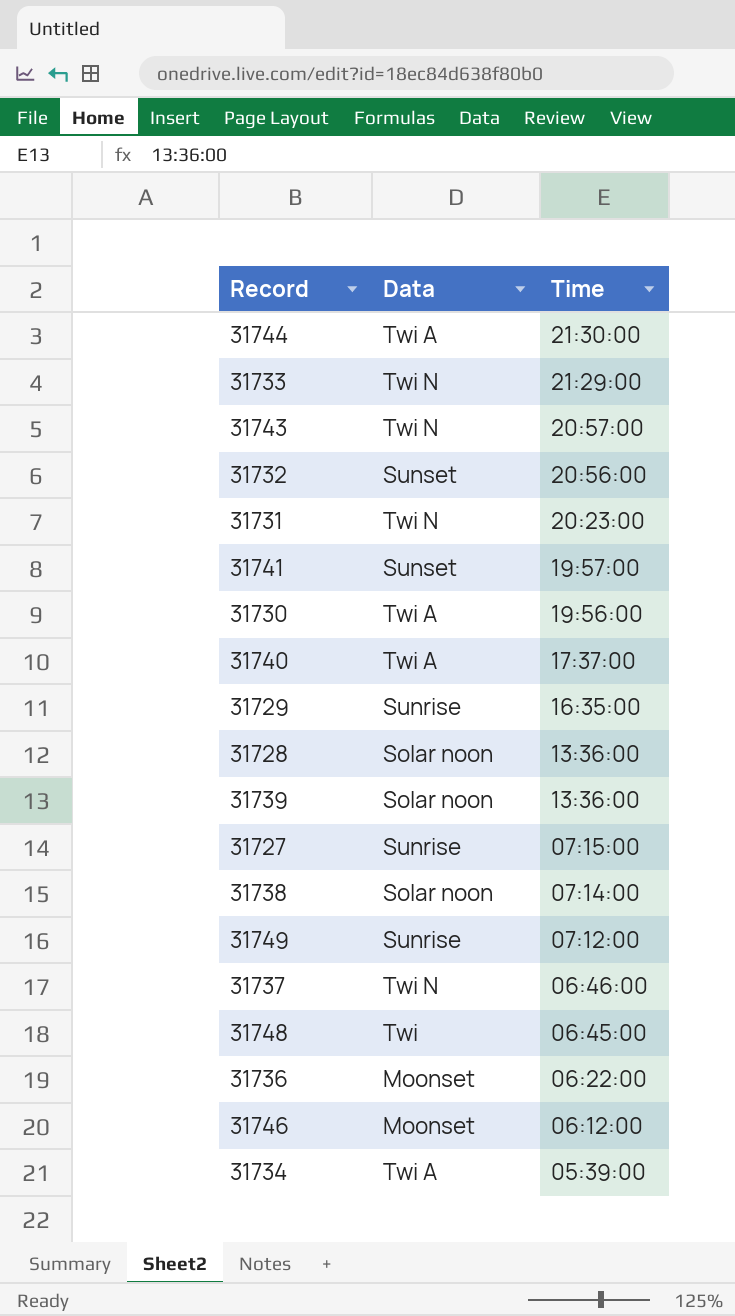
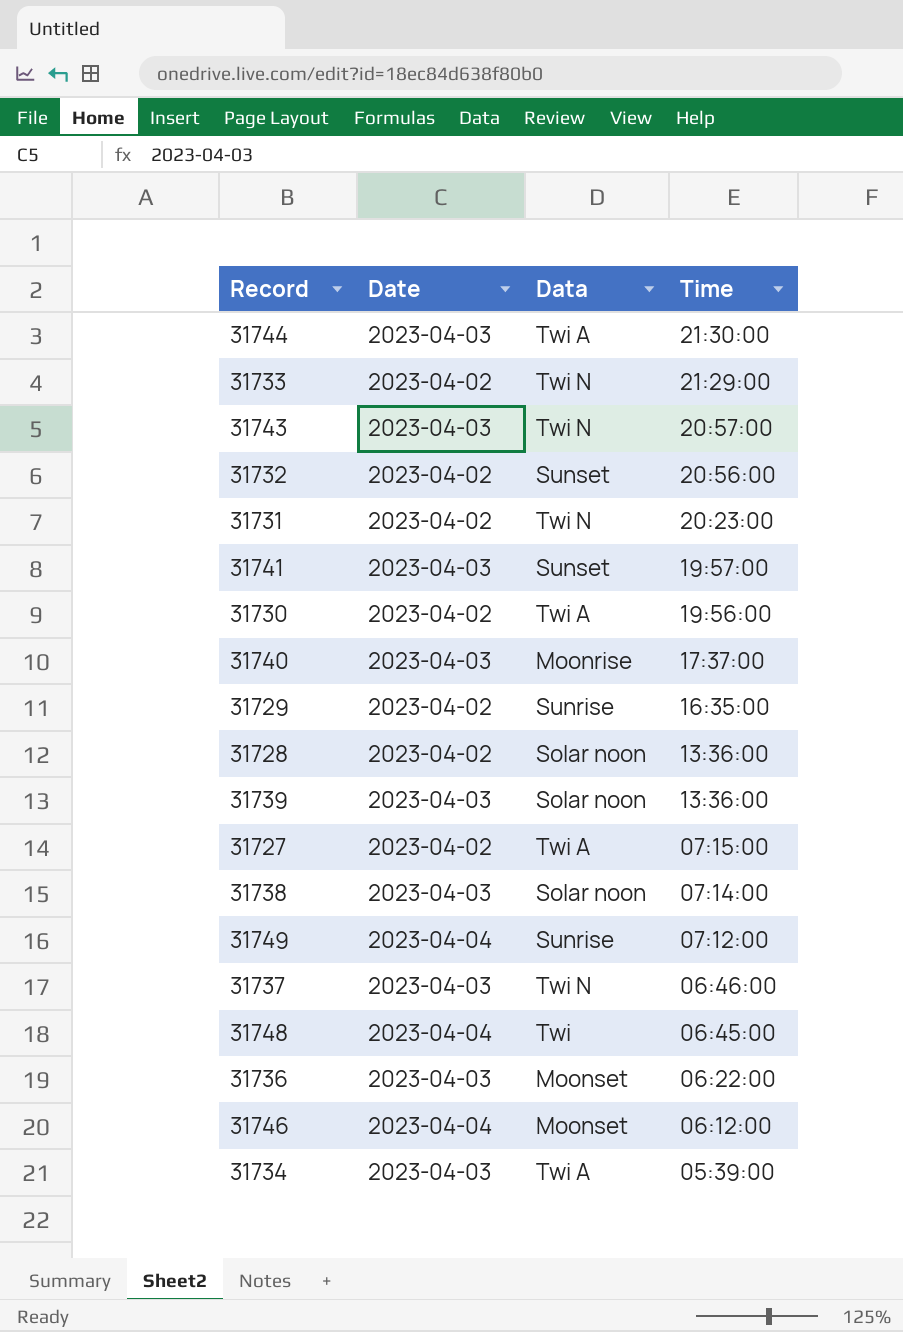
column Date | position: none -> 2
31740 | Data: Twi A -> Moonrise
31727 | Data: Sunrise -> Twi A

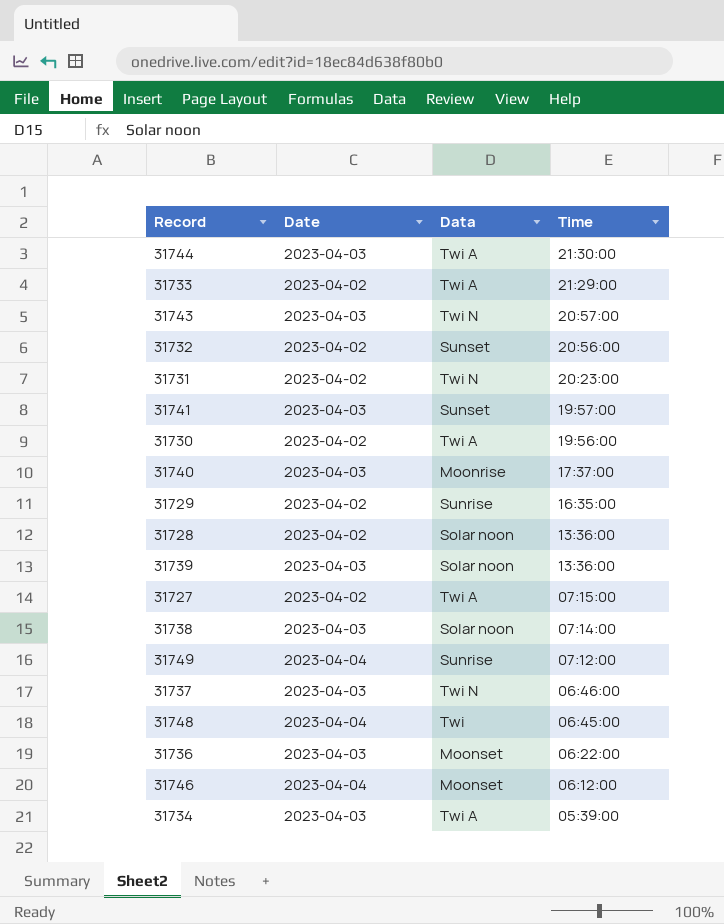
31733 | Data: Twi N -> Twi A

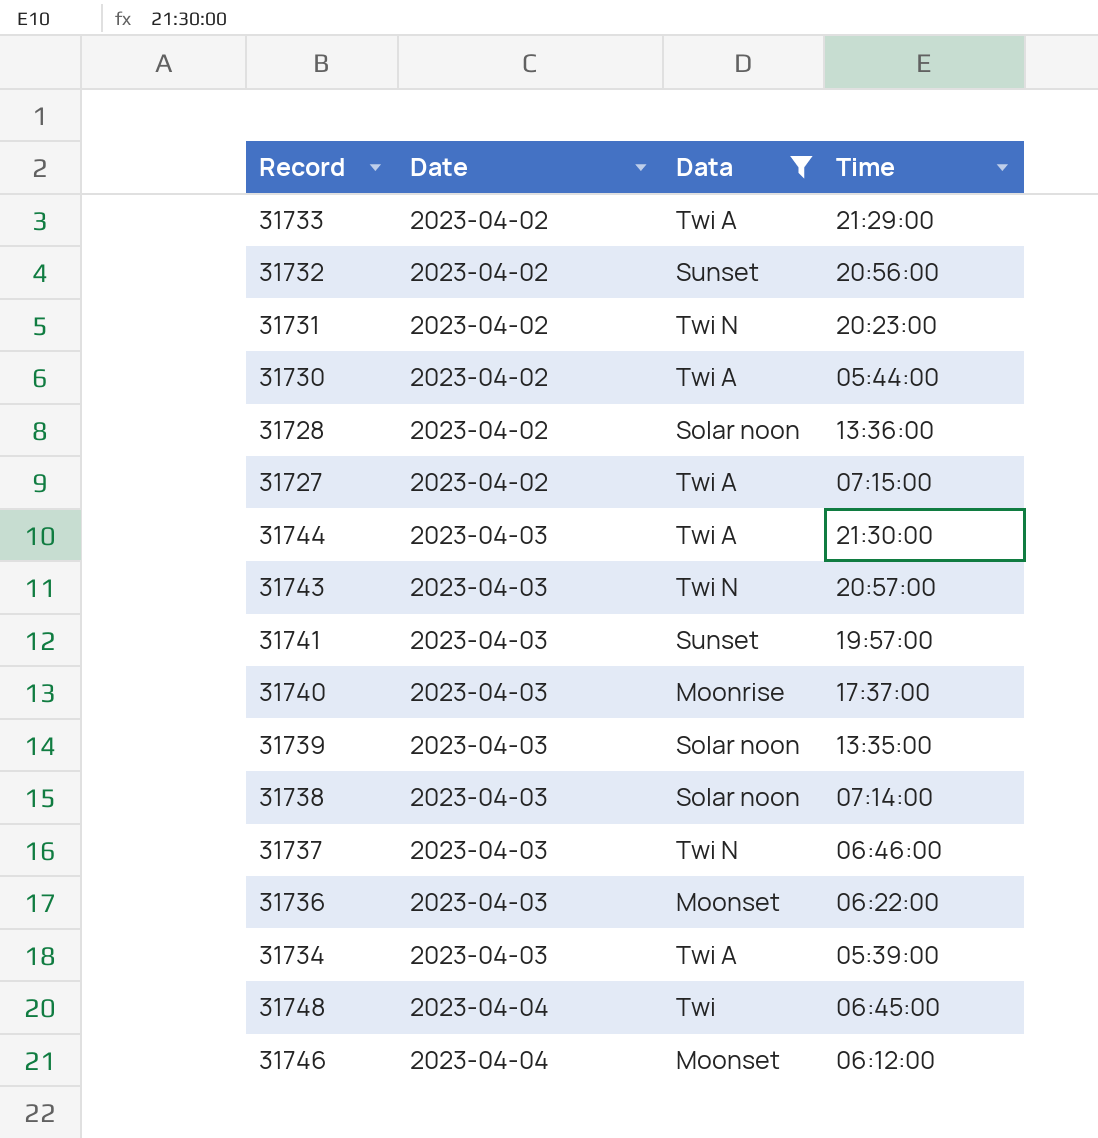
filter: none -> Data != Sunrise
row order: Time descending -> Date ascending
31730 | Time: 19:56:00 -> 05:44:00
31739 | Time: 13:36:00 -> 13:35:00

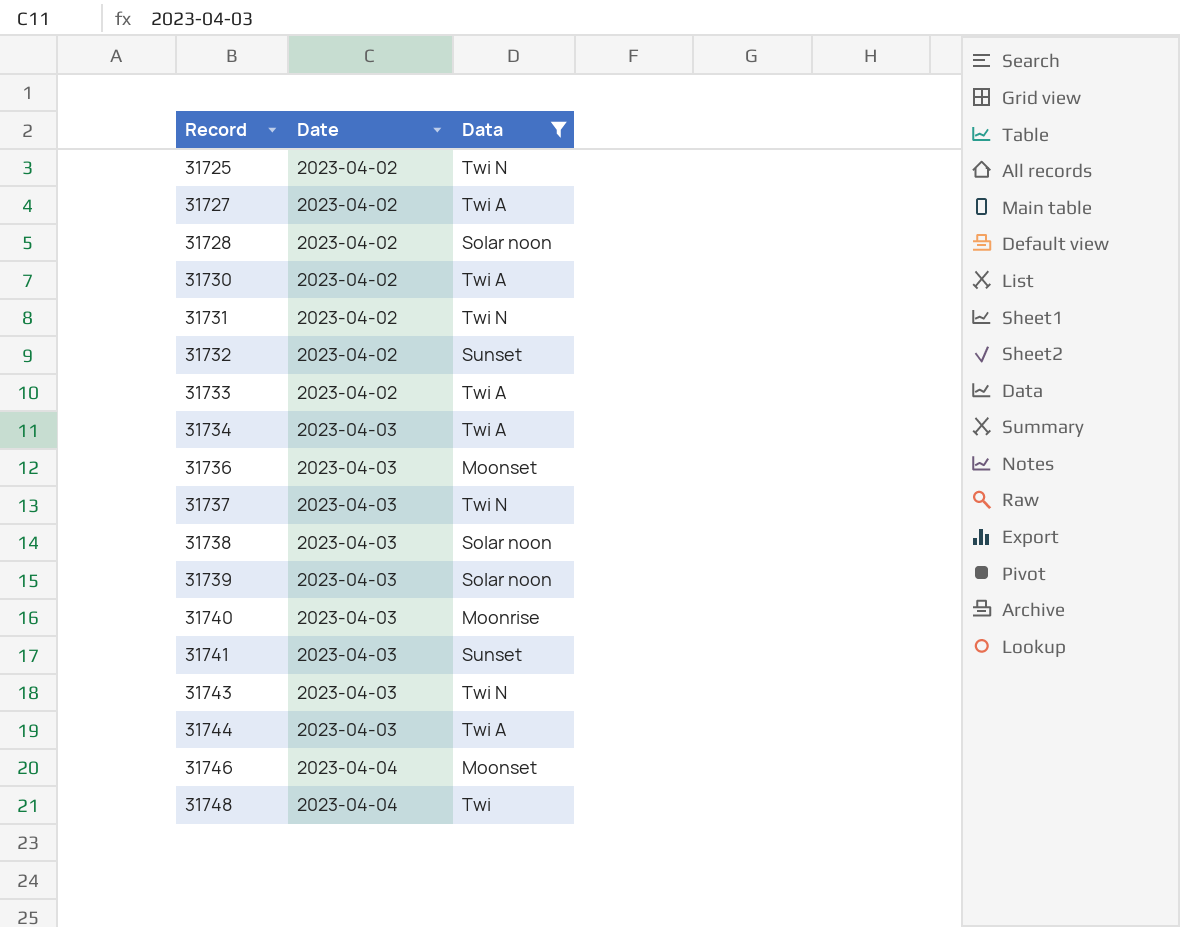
row order: Date ascending -> Record ascending
column Time | position: 4 -> none
row 31725: none -> 2023-04-02 | Twi N

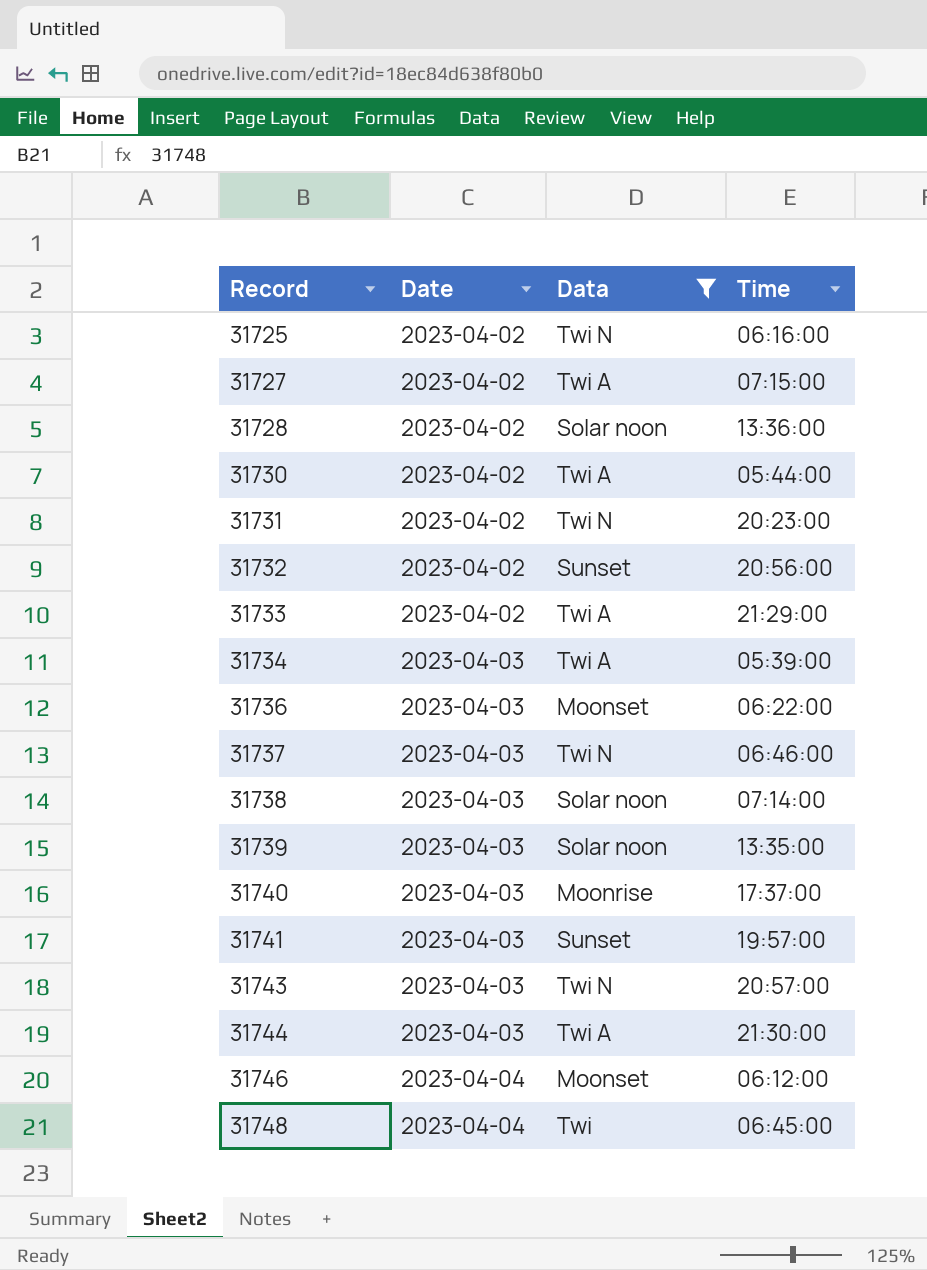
column Time | position: none -> 4

